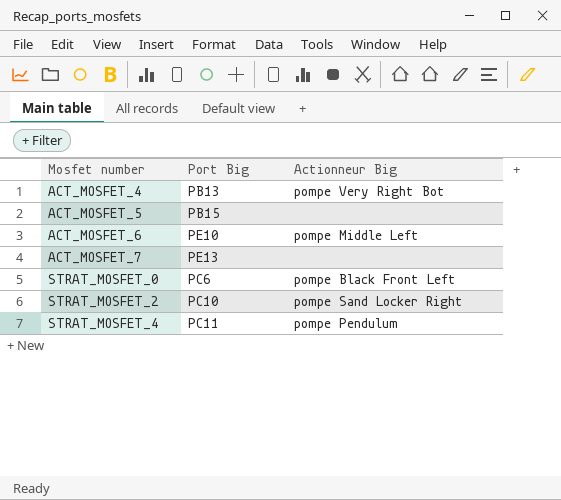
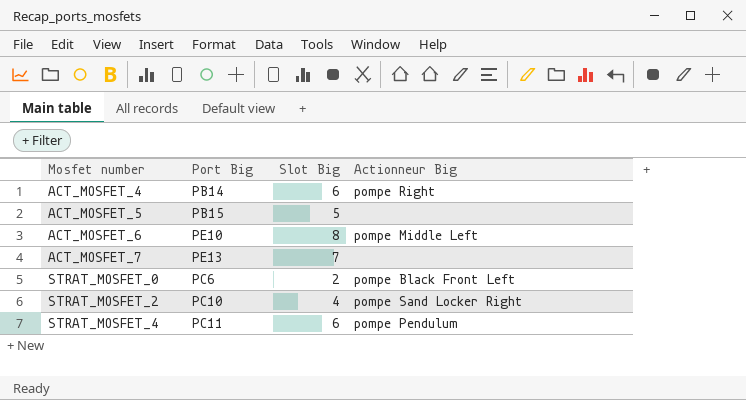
column Slot Big | position: none -> 3
ACT_MOSFET_4 | Port Big: PB13 -> PB14
ACT_MOSFET_4 | Actionneur Big: pompe Very Right Bot -> pompe Right

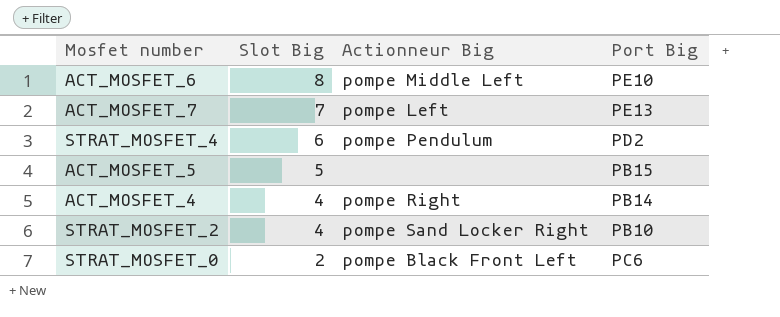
row order: Mosfet number ascending -> Slot Big descending
column Port Big | position: 2 -> 4
ACT_MOSFET_7 | Actionneur Big: none -> pompe Left
STRAT_MOSFET_4 | Port Big: PC11 -> PD2
ACT_MOSFET_4 | Slot Big: 6 -> 4
STRAT_MOSFET_2 | Port Big: PC10 -> PB10

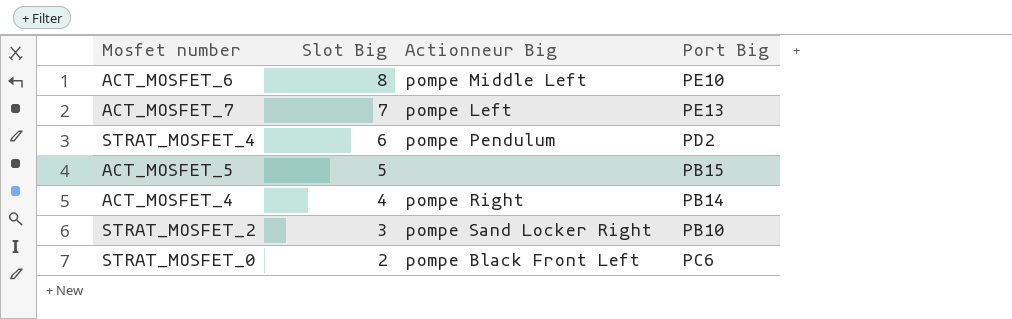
STRAT_MOSFET_2 | Slot Big: 4 -> 3

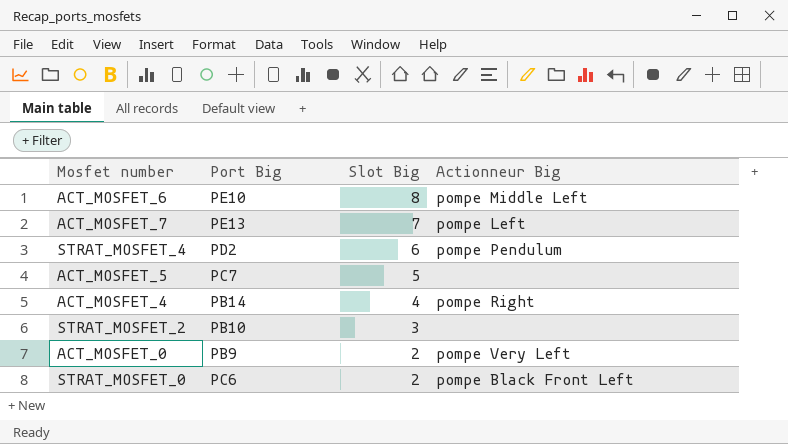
column Port Big | position: 4 -> 2
ACT_MOSFET_5 | Port Big: PB15 -> PC7
STRAT_MOSFET_2 | Actionneur Big: pompe Sand Locker Right -> none
row ACT_MOSFET_0: none -> PB9 | 2 | pompe Very Left

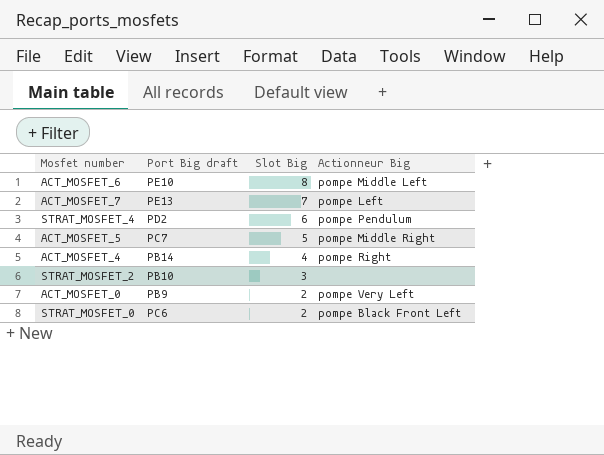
column name: Port Big -> Port Big draft
ACT_MOSFET_5 | Actionneur Big: none -> pompe Middle Right

